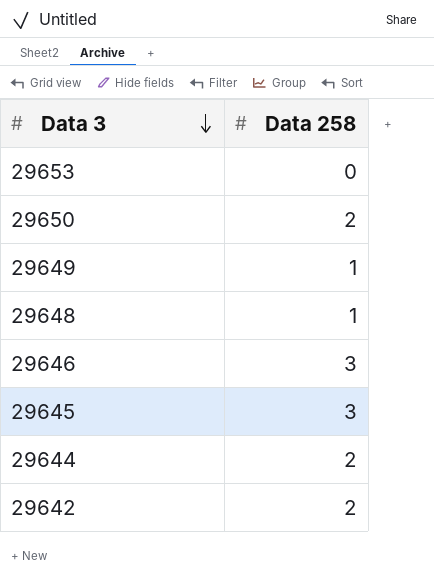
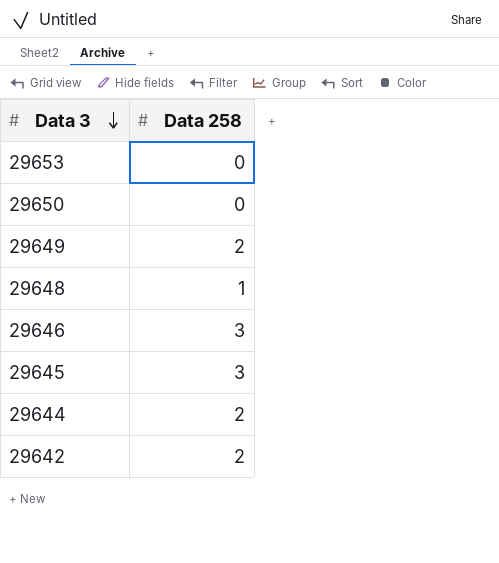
29650 | Data 258: 2 -> 0
29649 | Data 258: 1 -> 2

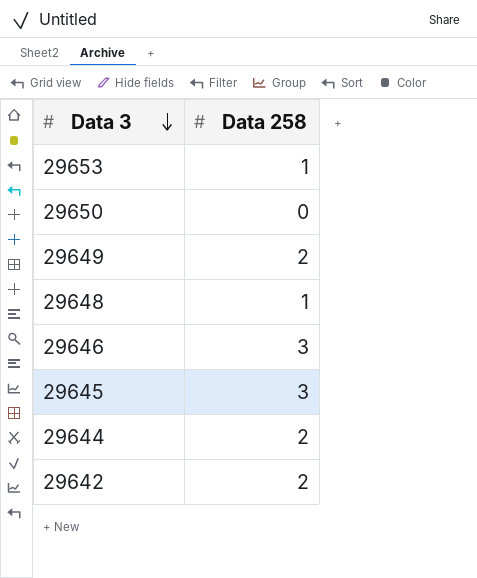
29653 | Data 258: 0 -> 1

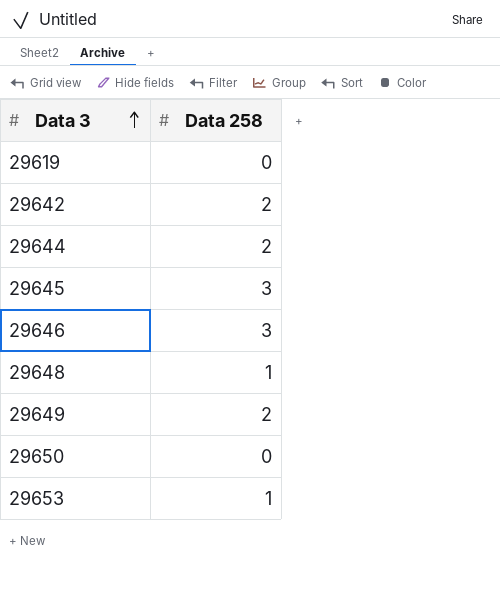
row order: Data 3 descending -> Data 3 ascending
row 29619: none -> 0

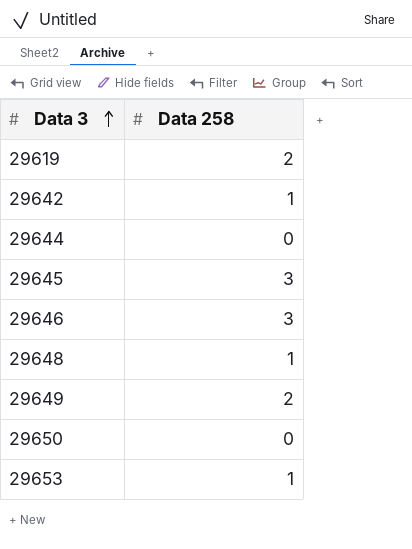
29619 | Data 258: 0 -> 2
29642 | Data 258: 2 -> 1
29644 | Data 258: 2 -> 0

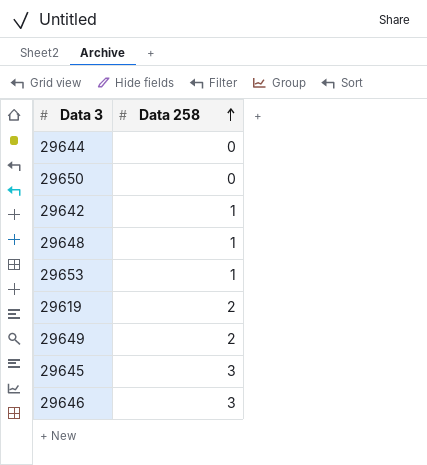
row order: Data 3 ascending -> Data 258 ascending

